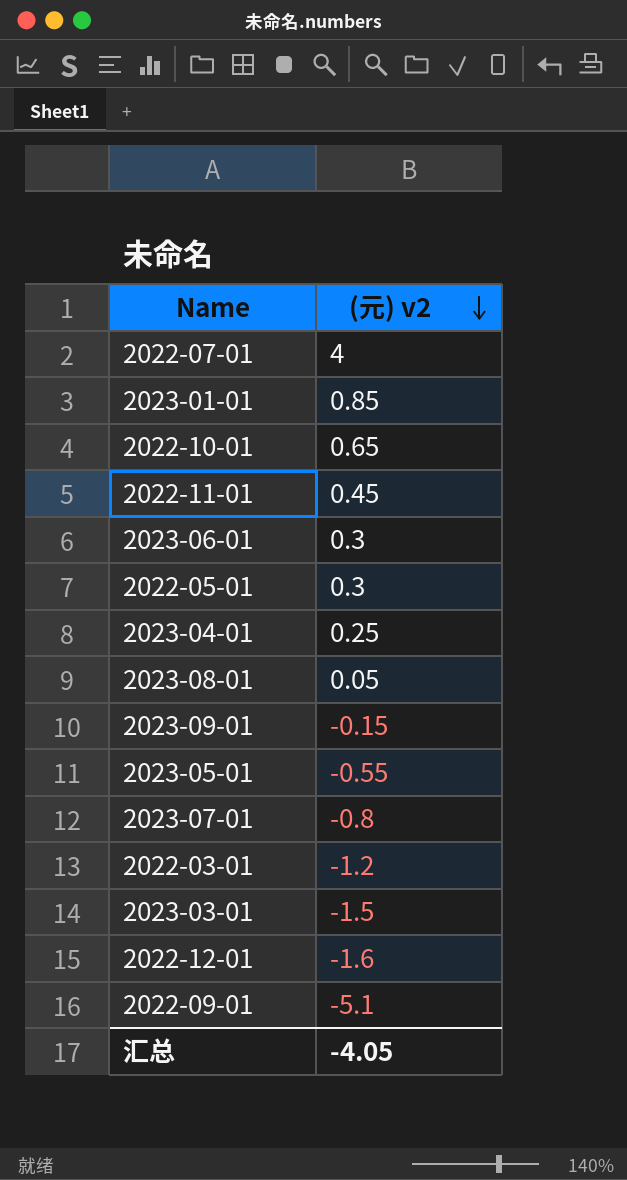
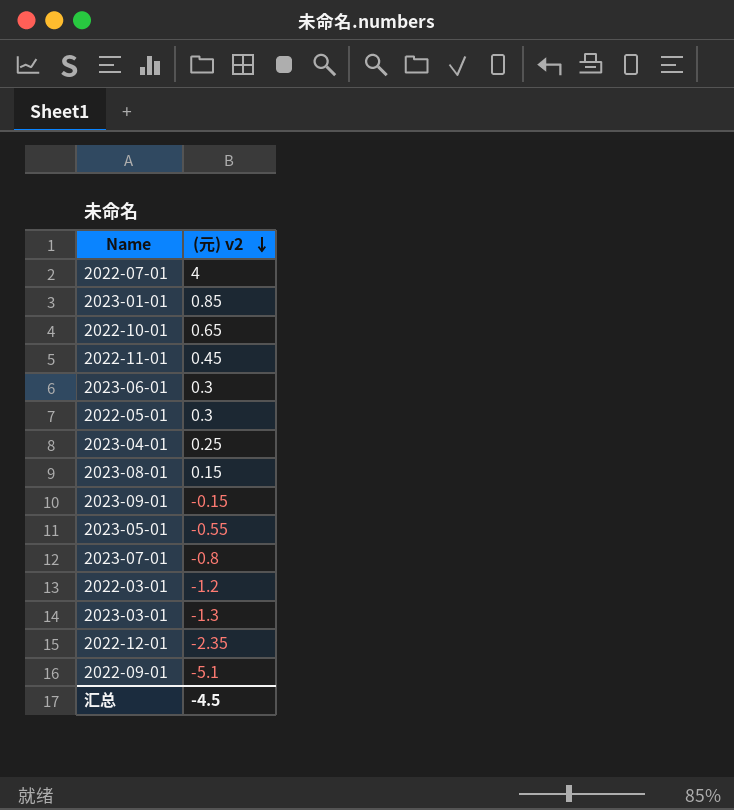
2023-08-01 | (元) v2: 0.05 -> 0.15
2023-03-01 | (元) v2: -1.5 -> -1.3
2022-12-01 | (元) v2: -1.6 -> -2.35
汇总 | (元) v2: -4.05 -> -4.5

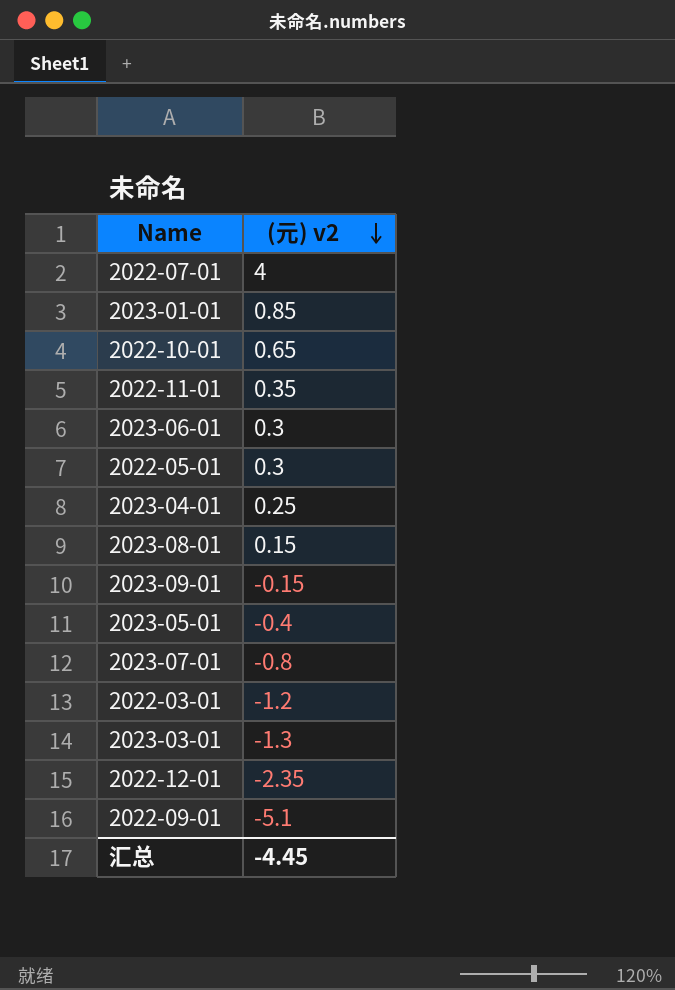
2022-11-01 | (元) v2: 0.45 -> 0.35
2023-05-01 | (元) v2: -0.55 -> -0.4
汇总 | (元) v2: -4.5 -> -4.45

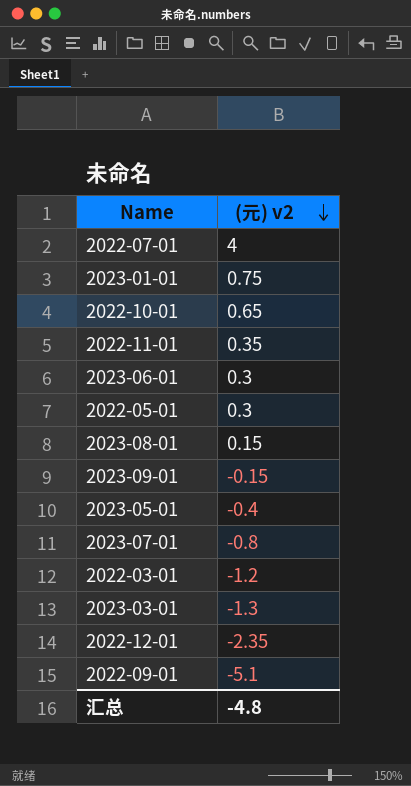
row 2023-04-01: 0.25 -> none
2023-01-01 | (元) v2: 0.85 -> 0.75
汇总 | (元) v2: -4.45 -> -4.8

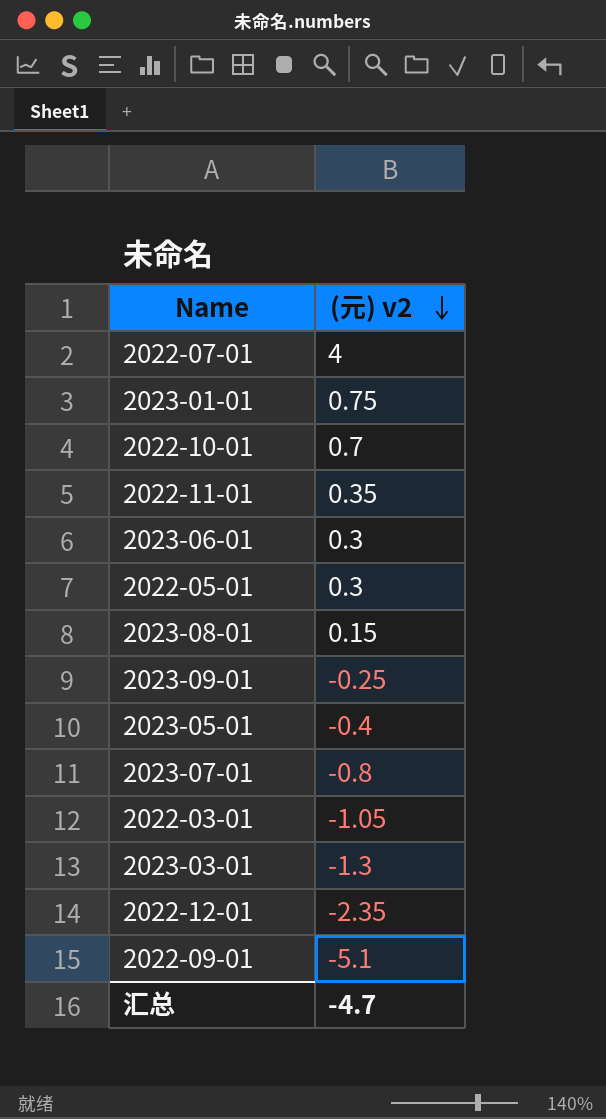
2022-10-01 | (元) v2: 0.65 -> 0.7
2023-09-01 | (元) v2: -0.15 -> -0.25
2022-03-01 | (元) v2: -1.2 -> -1.05
汇总 | (元) v2: -4.8 -> -4.7

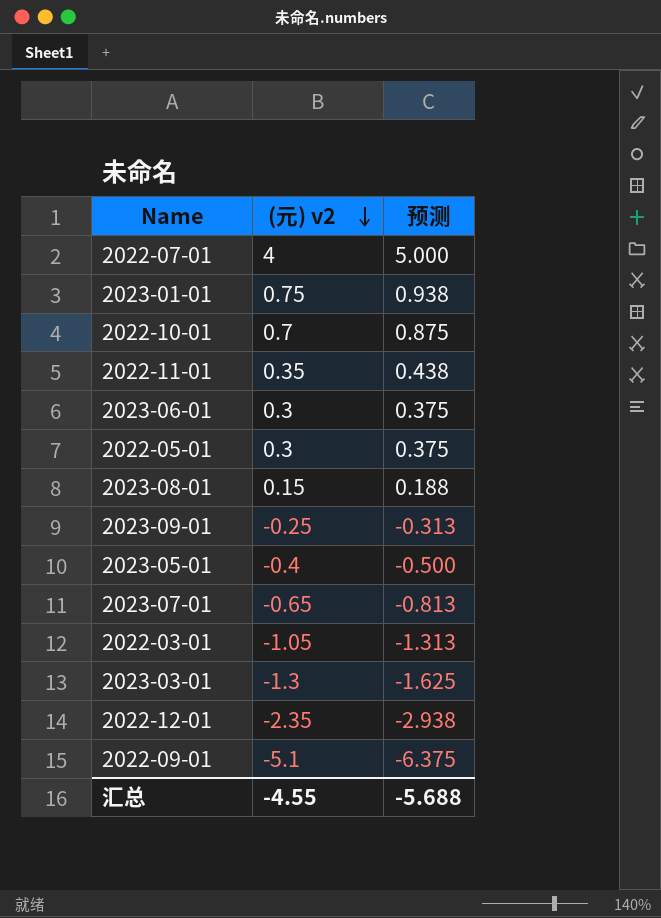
column 预测 | formula: none -> [(元) v2] * 1.25
2023-07-01 | (元) v2: -0.8 -> -0.65
汇总 | (元) v2: -4.7 -> -4.55

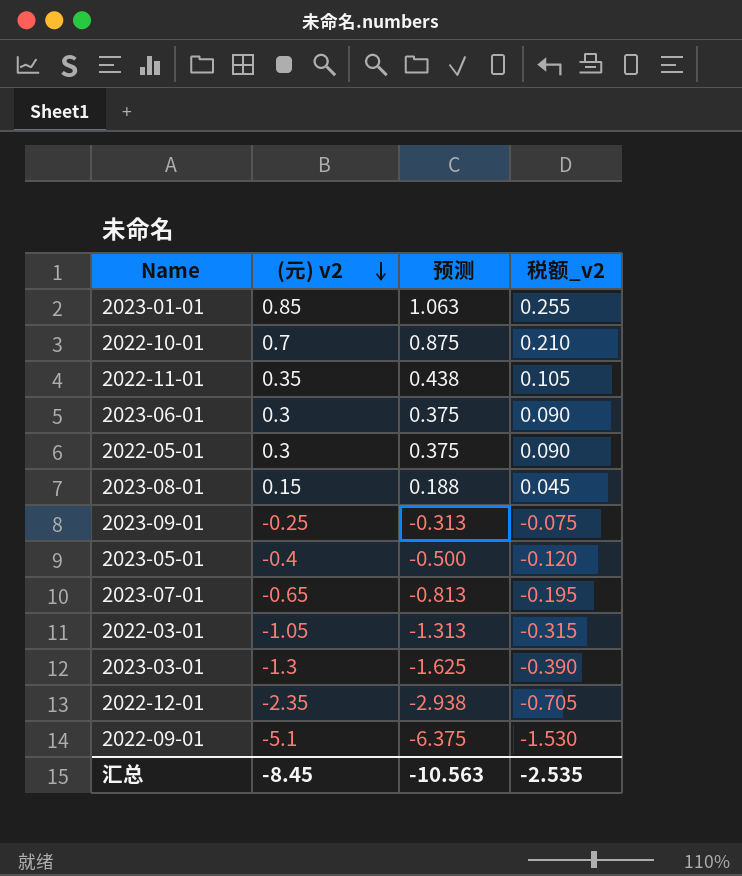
column 税额_v2 | formula: none -> [(元) v2] * 0.3
row 2022-07-01: 4 | 5.000 -> none
2023-01-01 | (元) v2: 0.75 -> 0.85
2023-01-01 | 预测: 0.938 -> 1.063
汇总 | (元) v2: -4.55 -> -8.45
汇总 | 预测: -5.688 -> -10.563

